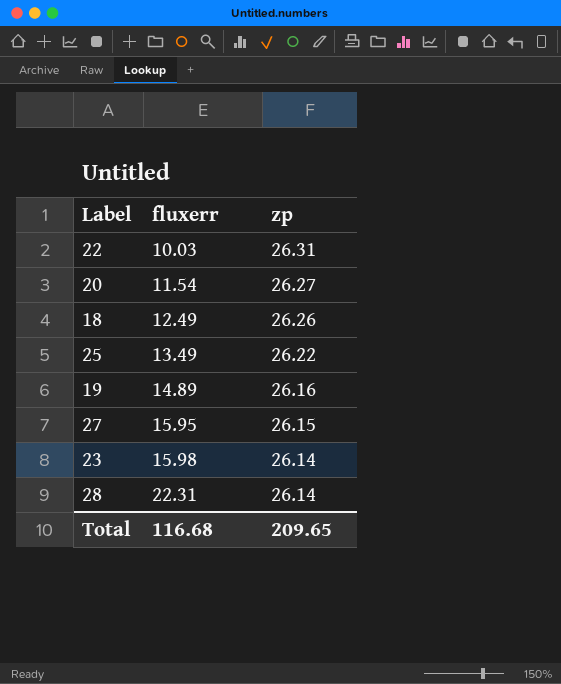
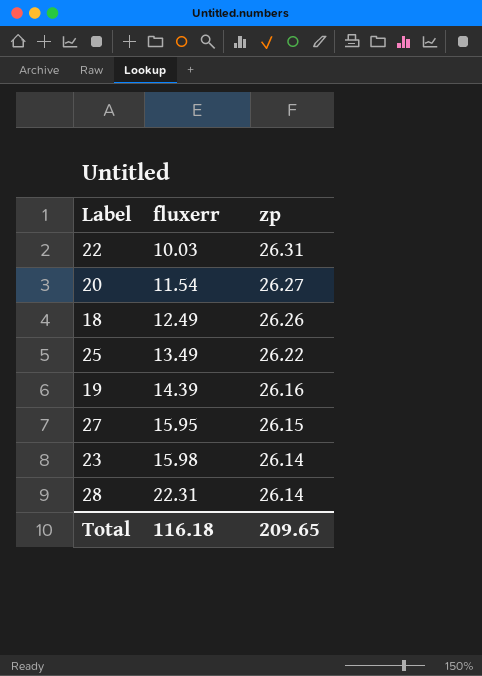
19 | fluxerr: 14.89 -> 14.39
Total | fluxerr: 116.68 -> 116.18

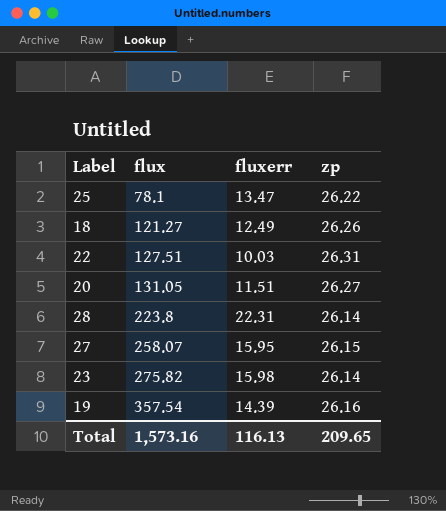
row order: fluxerr ascending -> flux ascending
column flux | position: none -> 2
25 | fluxerr: 13.49 -> 13.47
20 | fluxerr: 11.54 -> 11.51
Total | fluxerr: 116.18 -> 116.13

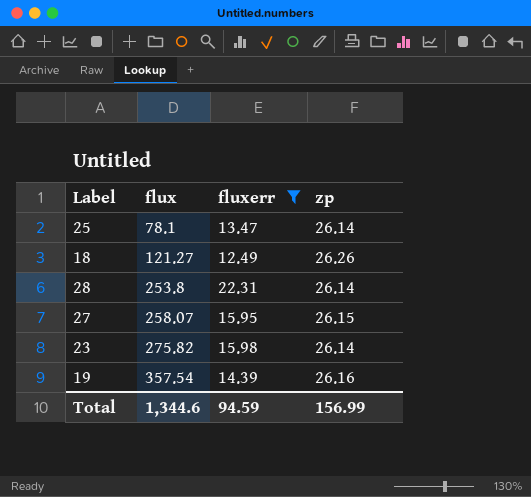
filter: none -> fluxerr >= 12.49
25 | zp: 26.22 -> 26.14
28 | flux: 223.8 -> 253.8
Total | flux: 1,573.16 -> 1,344.6
Total | fluxerr: 116.13 -> 94.59
Total | zp: 209.65 -> 156.99

